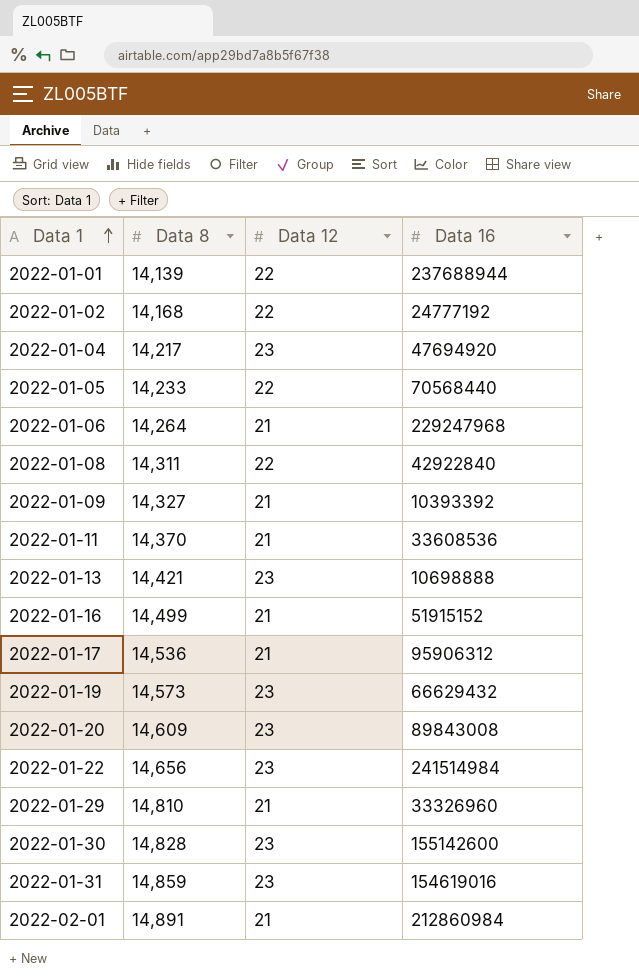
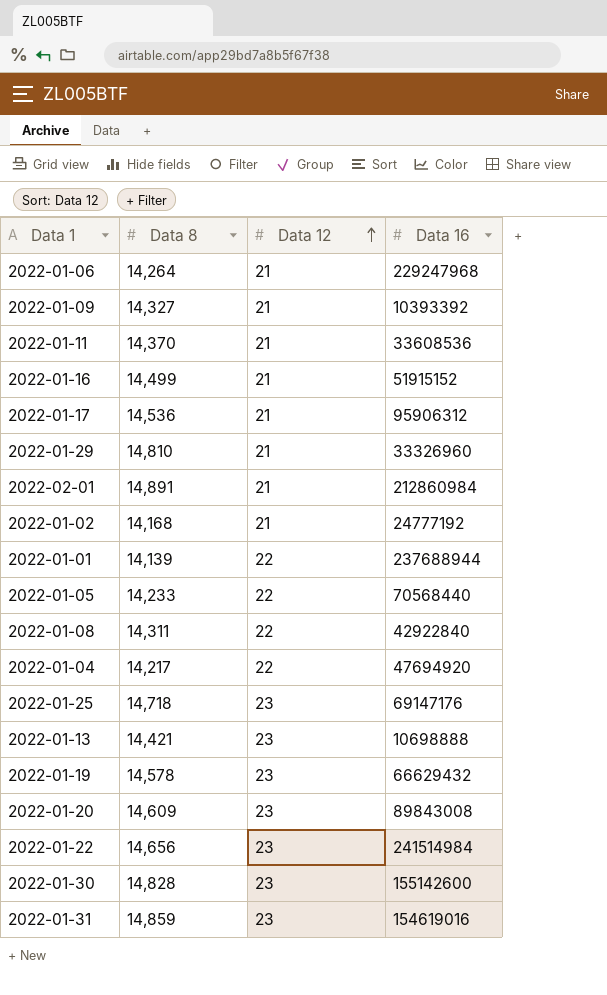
row order: Data 1 ascending -> Data 12 ascending
2022-01-02 | Data 12: 22 -> 21
2022-01-04 | Data 12: 23 -> 22
row 2022-01-25: none -> 14,718 | 23 | 69147176
2022-01-19 | Data 8: 14,573 -> 14,578

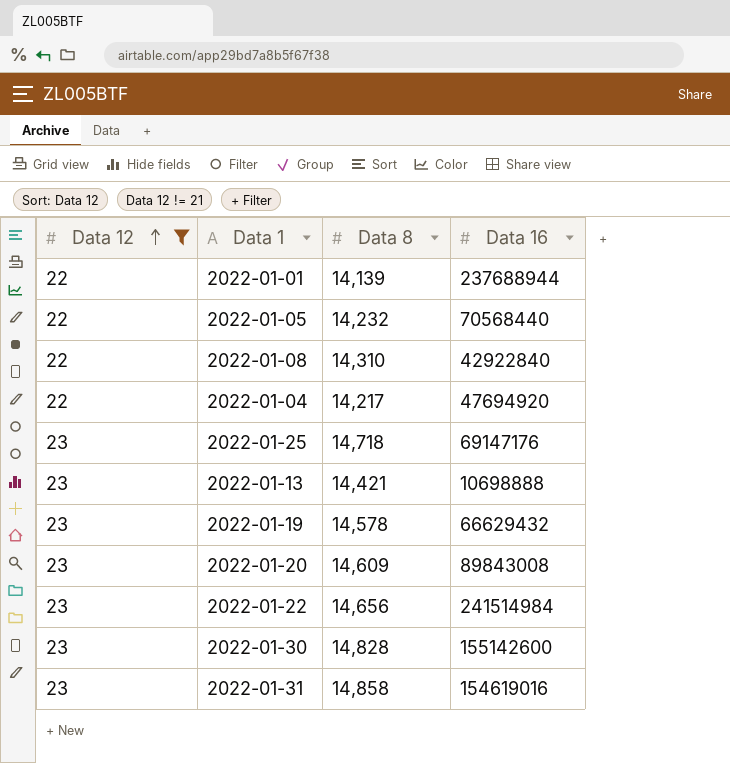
filter: none -> Data 12 != 21
column Data 12 | position: 3 -> 1
2022-01-05 | Data 8: 14,233 -> 14,232
2022-01-08 | Data 8: 14,311 -> 14,310
2022-01-31 | Data 8: 14,859 -> 14,858

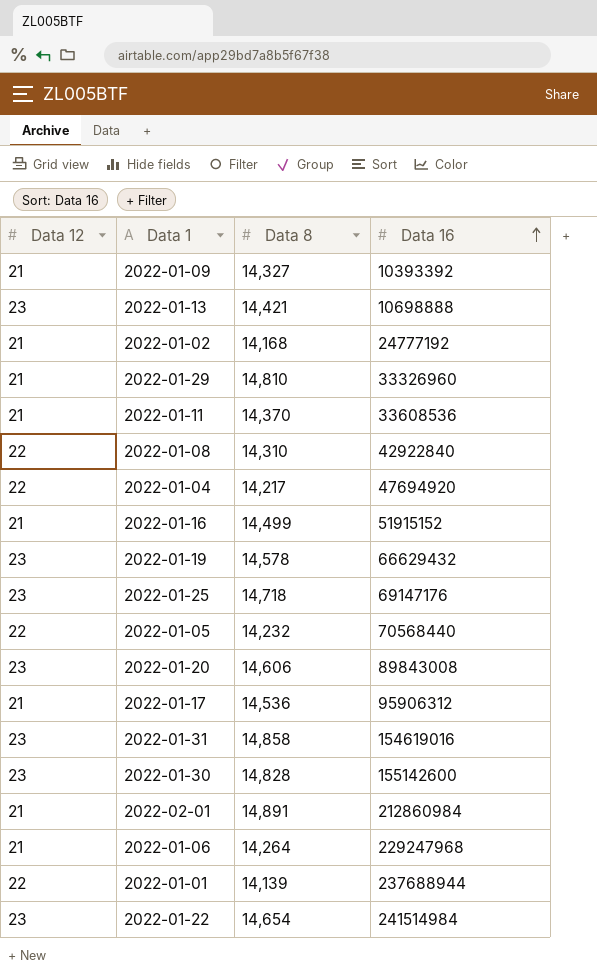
filter: Data 12 != 21 -> none
row order: Data 12 ascending -> Data 16 ascending
2022-01-20 | Data 8: 14,609 -> 14,606
2022-01-22 | Data 8: 14,656 -> 14,654

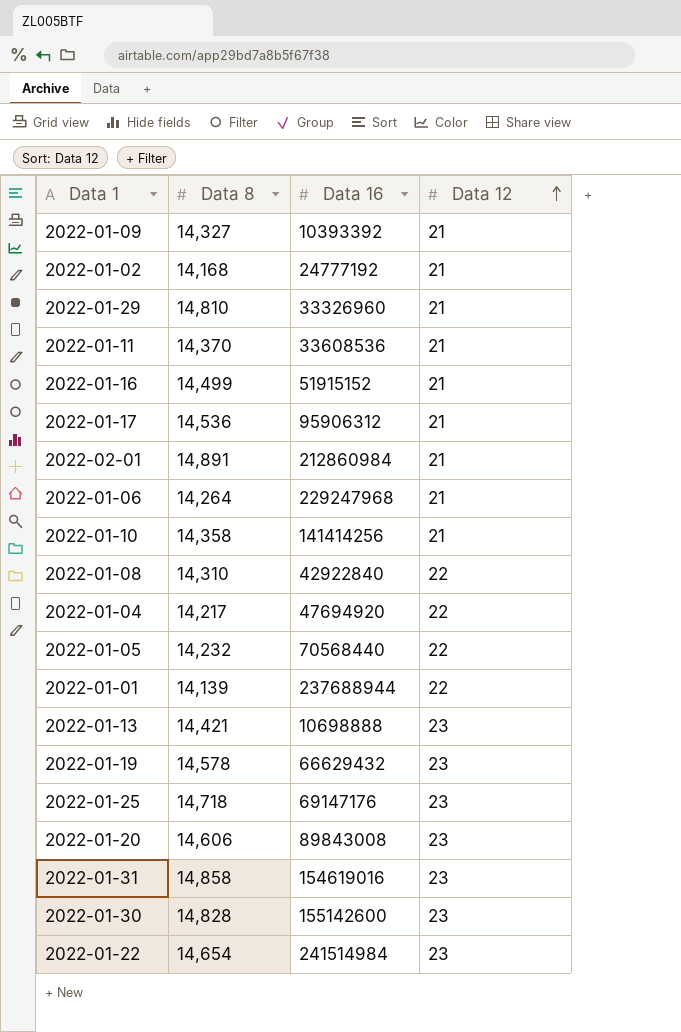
row order: Data 16 ascending -> Data 12 ascending
column Data 12 | position: 1 -> 4
row 2022-01-10: none -> 14,358 | 141414256 | 21

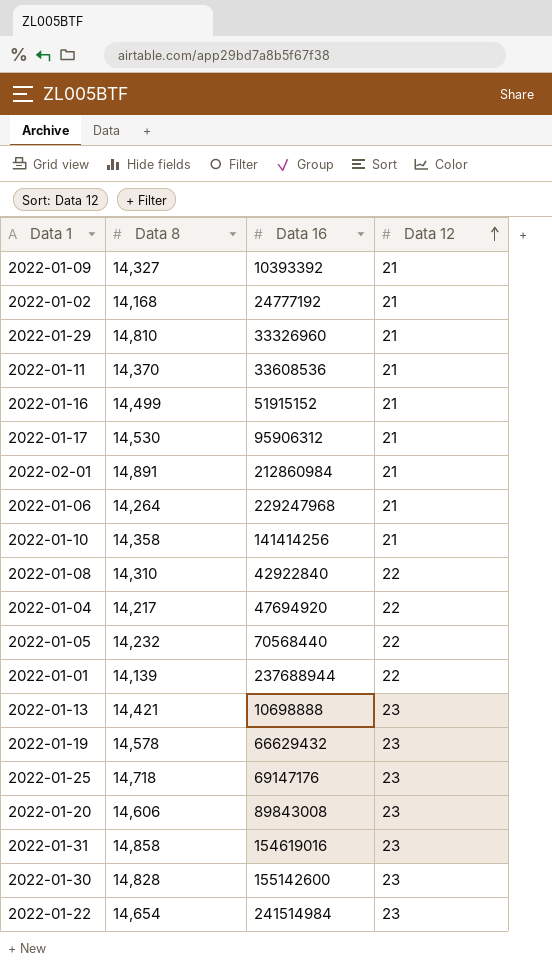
2022-01-17 | Data 8: 14,536 -> 14,530

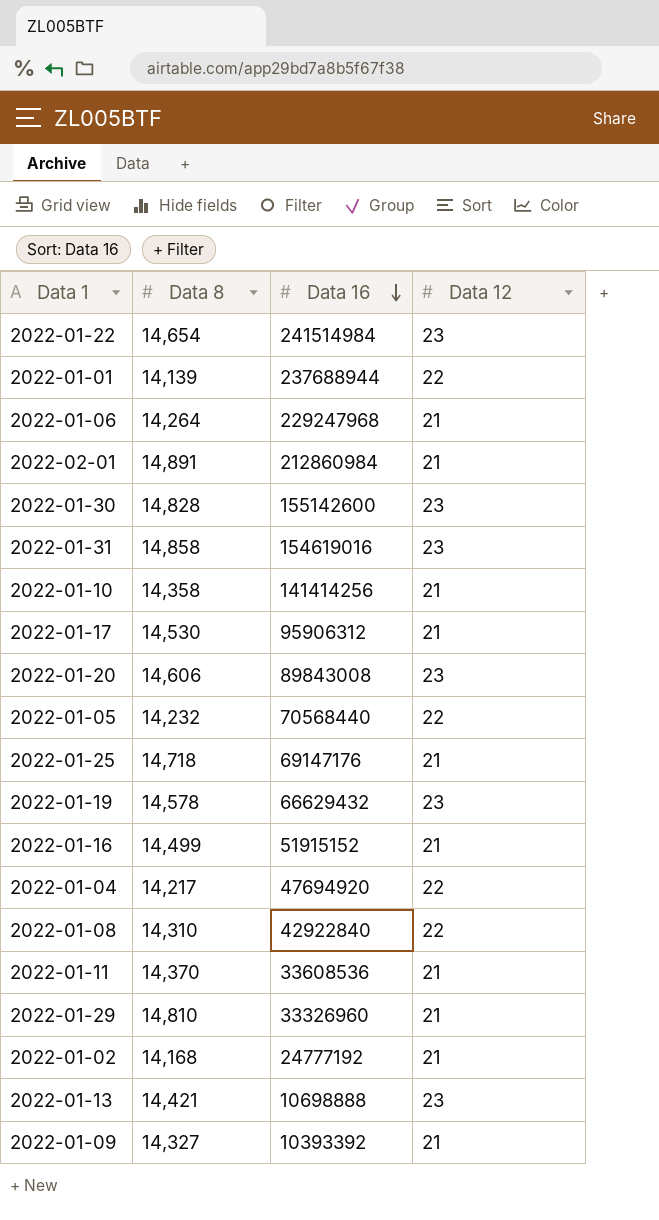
row order: Data 12 ascending -> Data 16 descending
2022-01-25 | Data 12: 23 -> 21

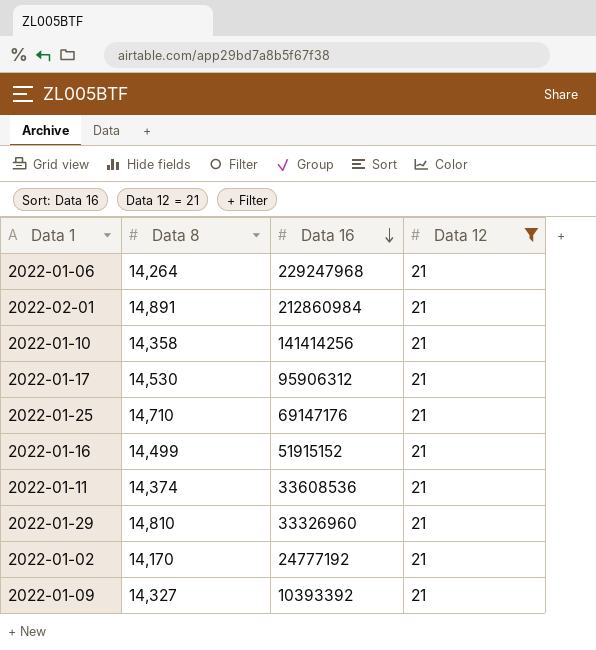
filter: none -> Data 12 = 21
2022-01-25 | Data 8: 14,718 -> 14,710
2022-01-11 | Data 8: 14,370 -> 14,374
2022-01-02 | Data 8: 14,168 -> 14,170

